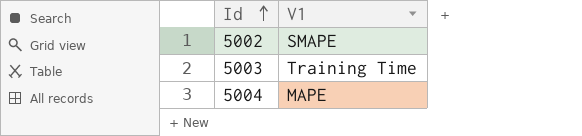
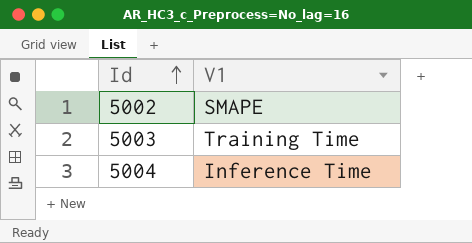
5004 | V1: MAPE -> Inference Time

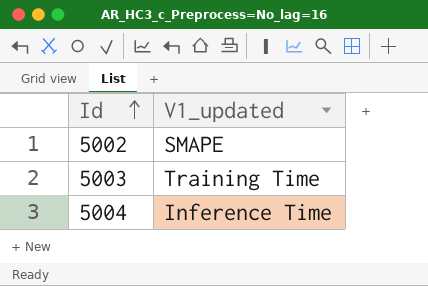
column name: V1 -> V1_updated

